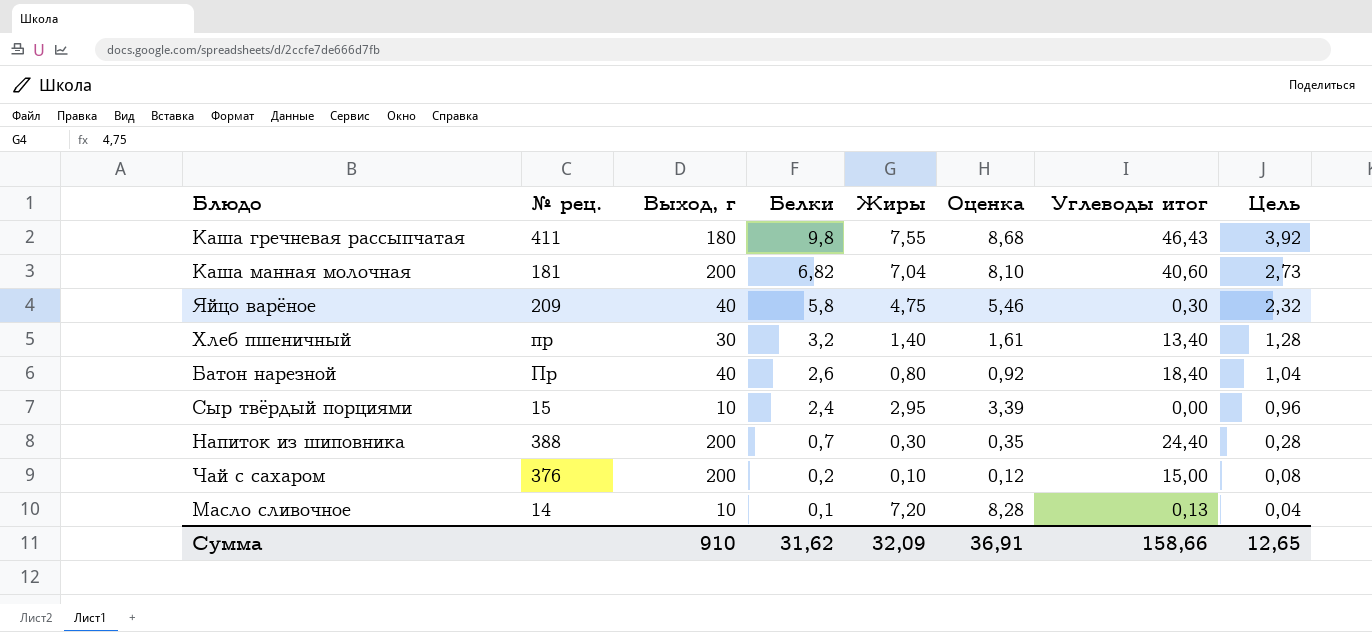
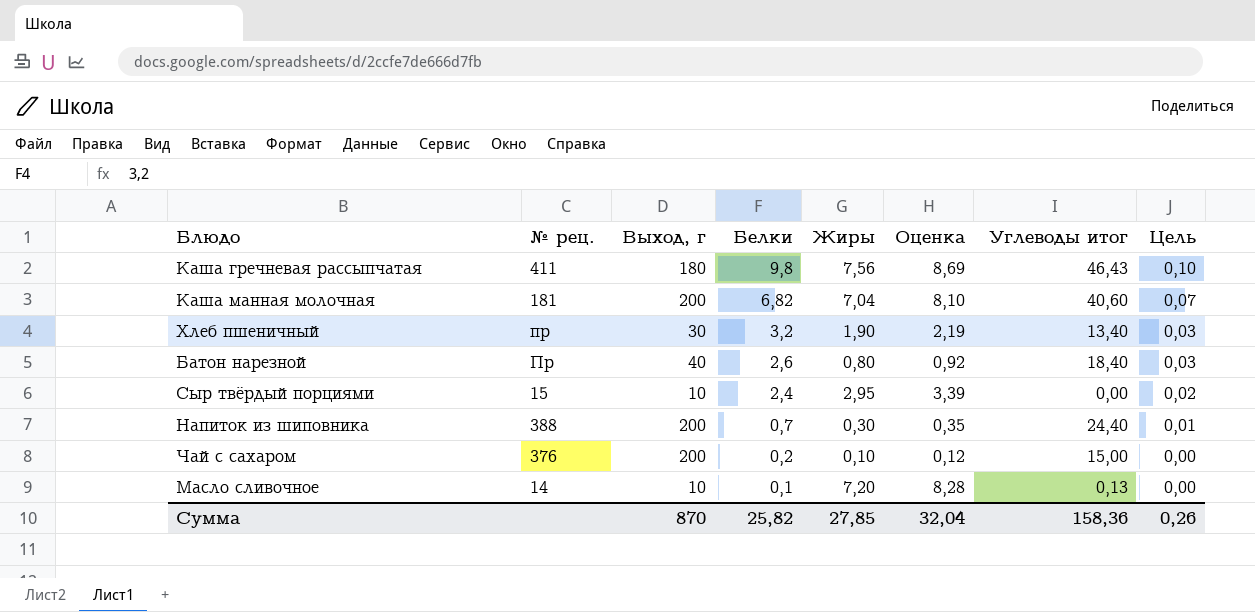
column Цель | formula: [Белки] * 0,4 -> [Белки] * 0,01
row Яйцо варёное: 209 | 40 | 5,8 | 4,75 | 5,46 | 0,30 | 2,32 -> none
Каша гречневая рассыпчатая | Жиры: 7,55 -> 7,56
Каша гречневая рассыпчатая | Оценка: 8,68 -> 8,69
Хлеб пшеничный | Жиры: 1,40 -> 1,90
Хлеб пшеничный | Оценка: 1,61 -> 2,19
Сумма | Выход, г: 910 -> 870
Сумма | Белки: 31,62 -> 25,82
Сумма | Жиры: 32,09 -> 27,85
Сумма | Оценка: 36,91 -> 32,04
Сумма | Углеводы итог: 158,66 -> 158,36
Сумма | Цель: 12,65 -> 0,26

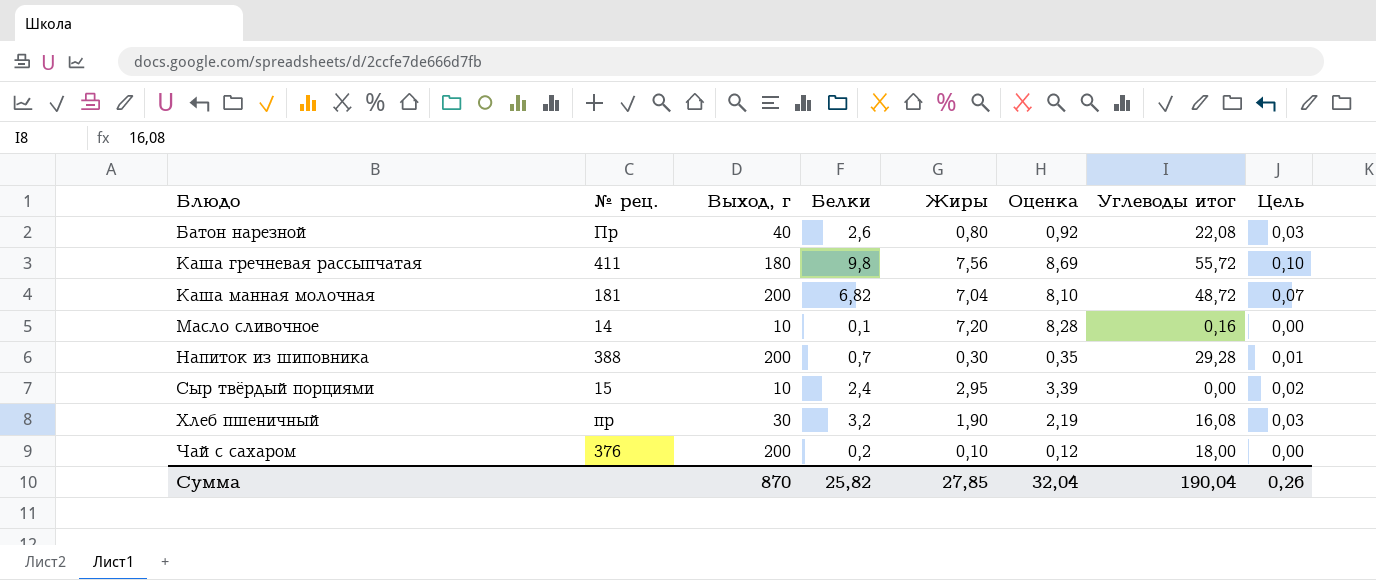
row order: Белки descending -> Блюдо ascending
Батон нарезной | Углеводы итог: 18,40 -> 22,08
Каша гречневая рассыпчатая | Углеводы итог: 46,43 -> 55,72
Каша манная молочная | Углеводы итог: 40,60 -> 48,72
Масло сливочное | Углеводы итог: 0,13 -> 0,16
Напиток из шиповника | Углеводы итог: 24,40 -> 29,28
Хлеб пшеничный | Углеводы итог: 13,40 -> 16,08
Чай с сахаром | Углеводы итог: 15,00 -> 18,00
Сумма | Углеводы итог: 158,36 -> 190,04

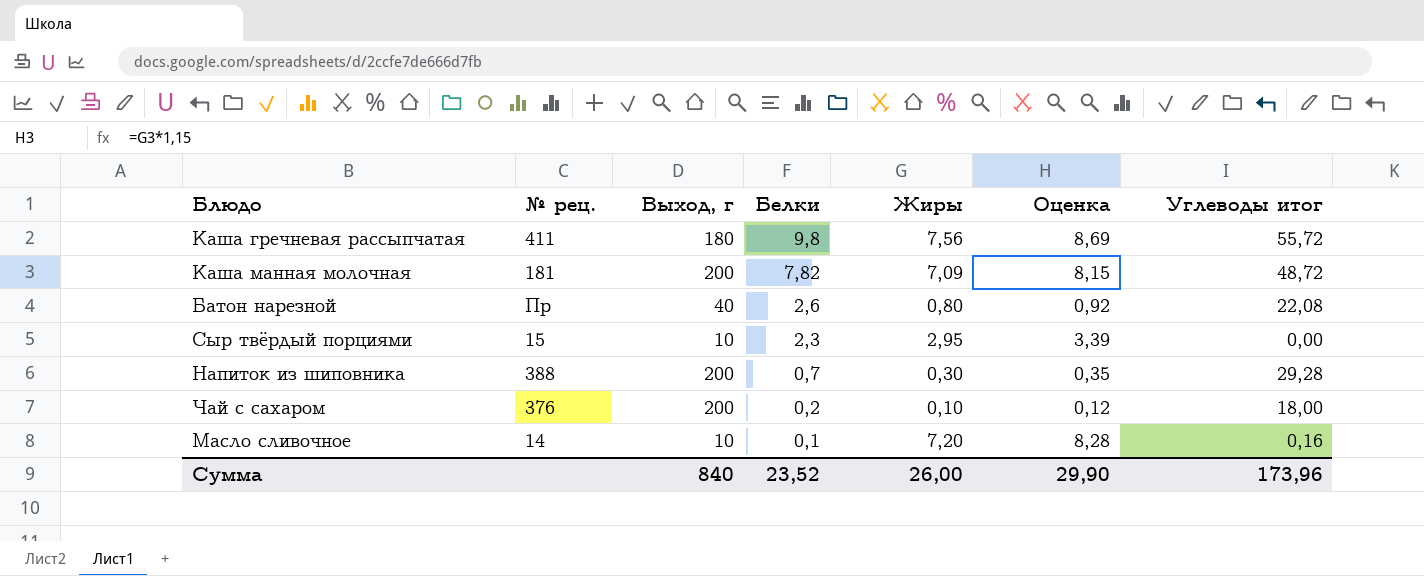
row order: Блюдо ascending -> Белки descending
column Цель | formula: [Белки] * 0,01 -> none
row Хлеб пшеничный: пр | 30 | 3,2 | 1,90 | 2,19 | 16,08 | 0,03 -> none
Каша манная молочная | Белки: 6,82 -> 7,82
Каша манная молочная | Жиры: 7,04 -> 7,09
Каша манная молочная | Оценка: 8,10 -> 8,15
Сыр твёрдый порциями | Белки: 2,4 -> 2,3
Сумма | Выход, г: 870 -> 840
Сумма | Белки: 25,82 -> 23,52
Сумма | Жиры: 27,85 -> 26,00
Сумма | Оценка: 32,04 -> 29,90
Сумма | Углеводы итог: 190,04 -> 173,96

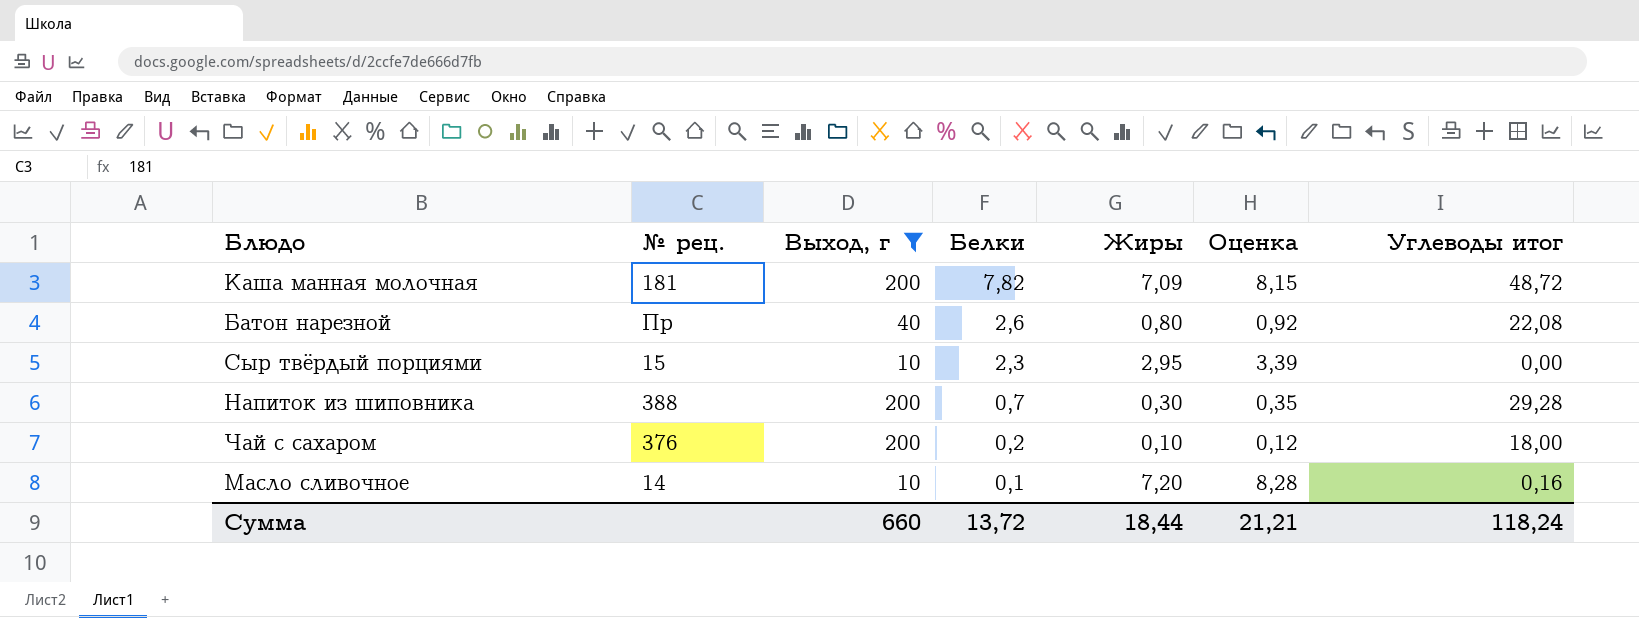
filter: none -> Выход, г != 180
Сумма | Выход, г: 840 -> 660
Сумма | Белки: 23,52 -> 13,72
Сумма | Жиры: 26,00 -> 18,44
Сумма | Оценка: 29,90 -> 21,21
Сумма | Углеводы итог: 173,96 -> 118,24

